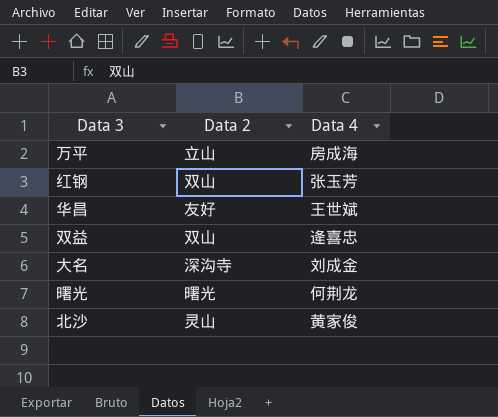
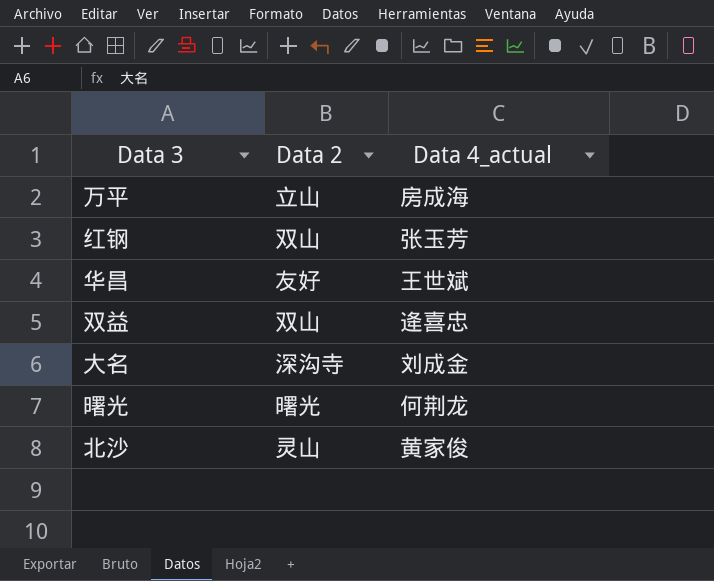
column name: Data 4 -> Data 4_actual

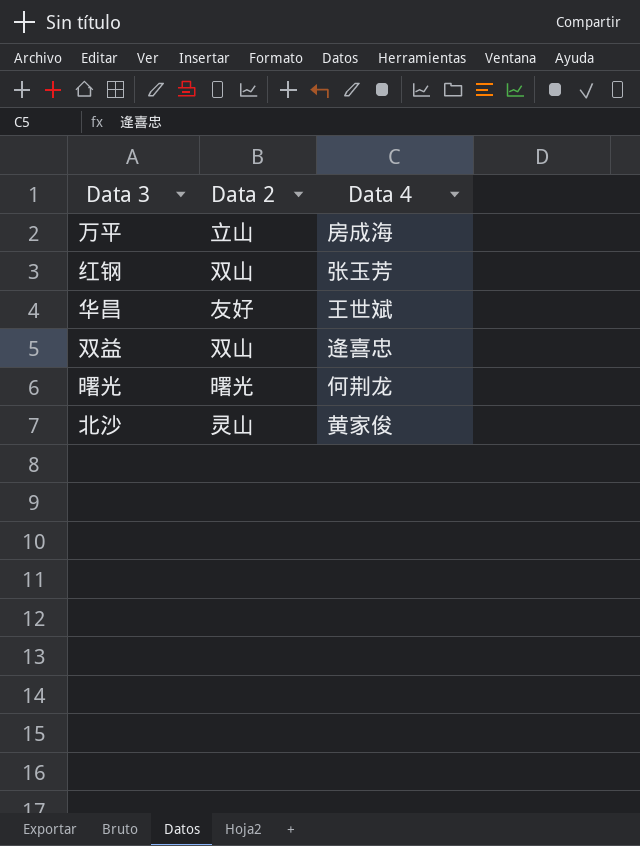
column name: Data 4_actual -> Data 4
row 大名: 深沟寺 | 刘成金 -> none

